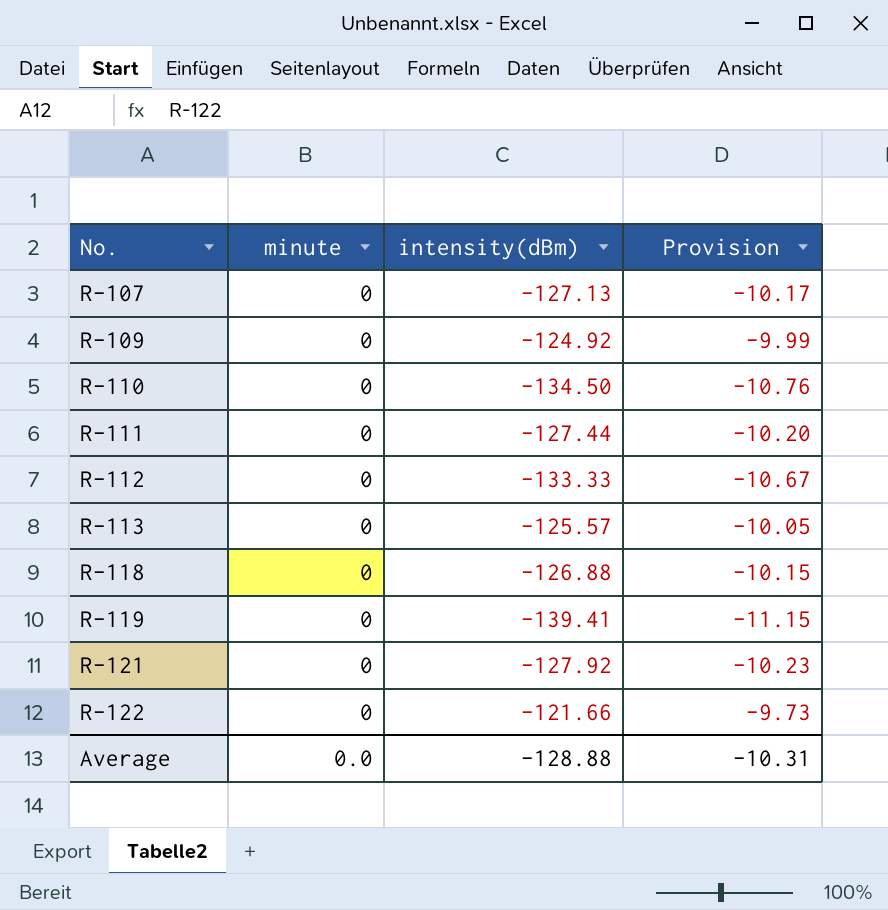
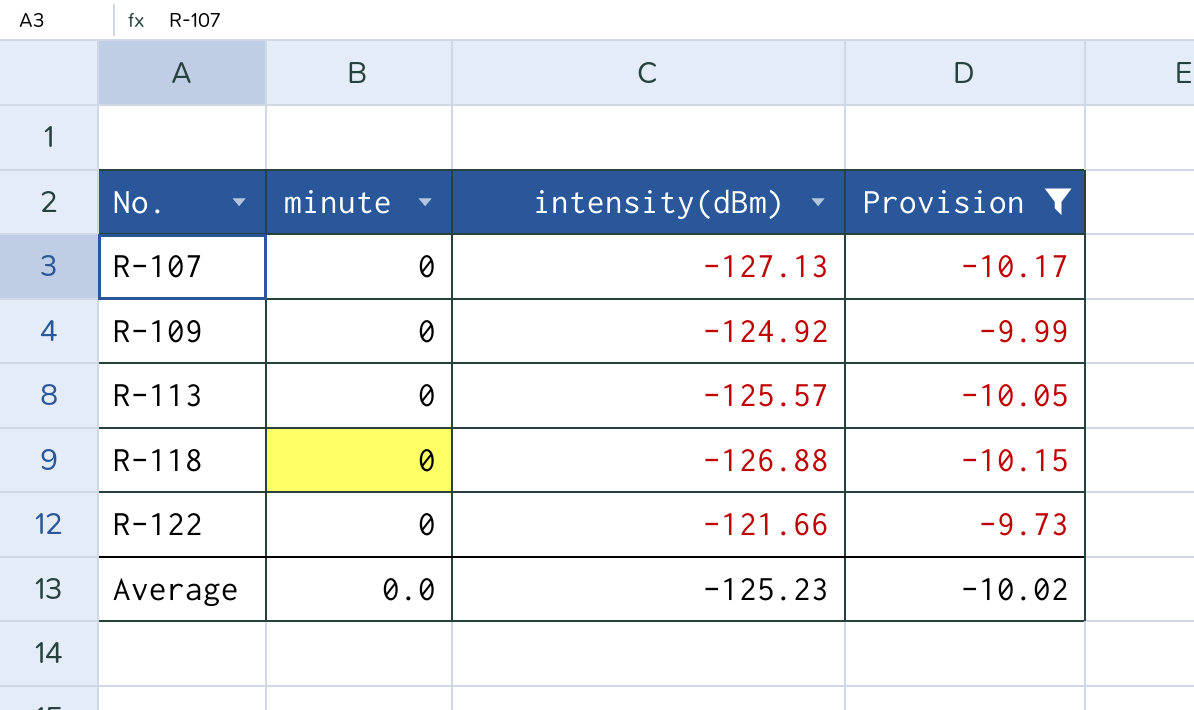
filter: none -> Provision >= -10.17
Average | intensity(dBm): -128.88 -> -125.23
Average | Provision: -10.31 -> -10.02

